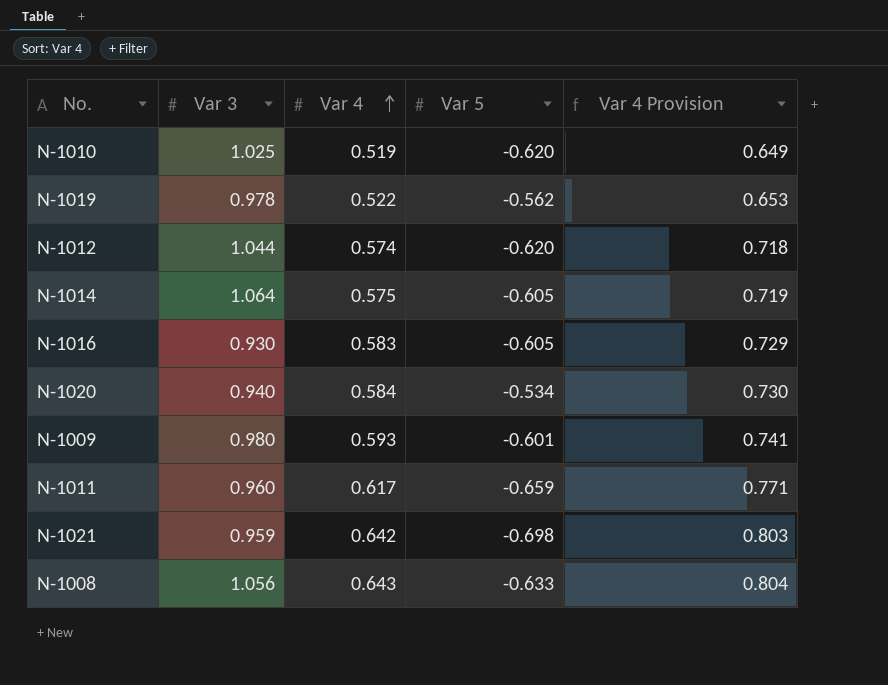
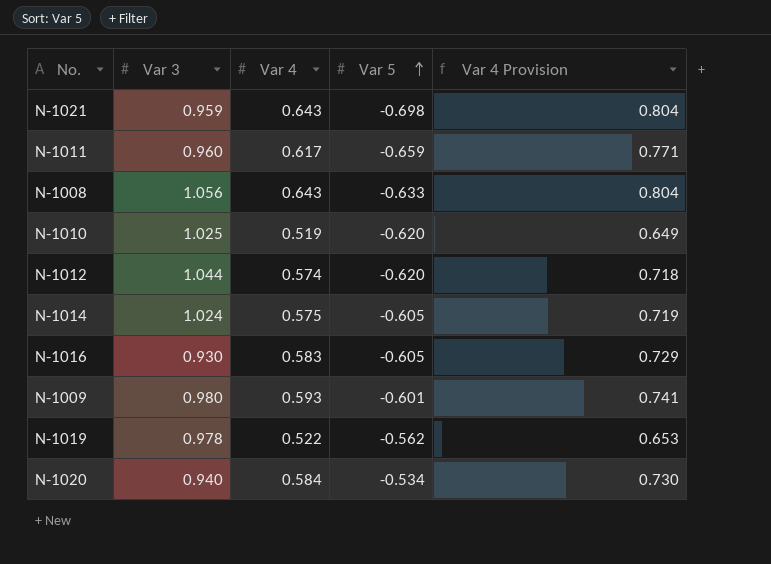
row order: Var 4 ascending -> Var 5 ascending
N-1021 | Var 4: 0.642 -> 0.643
N-1021 | Var 4 Provision: 0.803 -> 0.804
N-1014 | Var 3: 1.064 -> 1.024

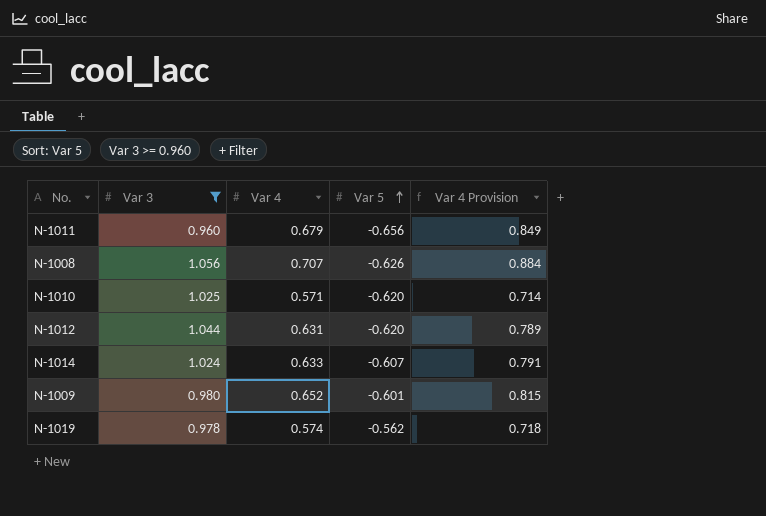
filter: none -> Var 3 >= 0.960
N-1011 | Var 4: 0.617 -> 0.679
N-1011 | Var 5: -0.659 -> -0.656
N-1011 | Var 4 Provision: 0.771 -> 0.849
N-1008 | Var 4: 0.643 -> 0.707
N-1008 | Var 5: -0.633 -> -0.626
N-1008 | Var 4 Provision: 0.804 -> 0.884
N-1010 | Var 4: 0.519 -> 0.571
N-1010 | Var 4 Provision: 0.649 -> 0.714
N-1012 | Var 4: 0.574 -> 0.631
N-1012 | Var 4 Provision: 0.718 -> 0.789
N-1014 | Var 4: 0.575 -> 0.633
N-1014 | Var 5: -0.605 -> -0.607
N-1014 | Var 4 Provision: 0.719 -> 0.791
N-1009 | Var 4: 0.593 -> 0.652
N-1009 | Var 4 Provision: 0.741 -> 0.815
N-1019 | Var 4: 0.522 -> 0.574
N-1019 | Var 4 Provision: 0.653 -> 0.718

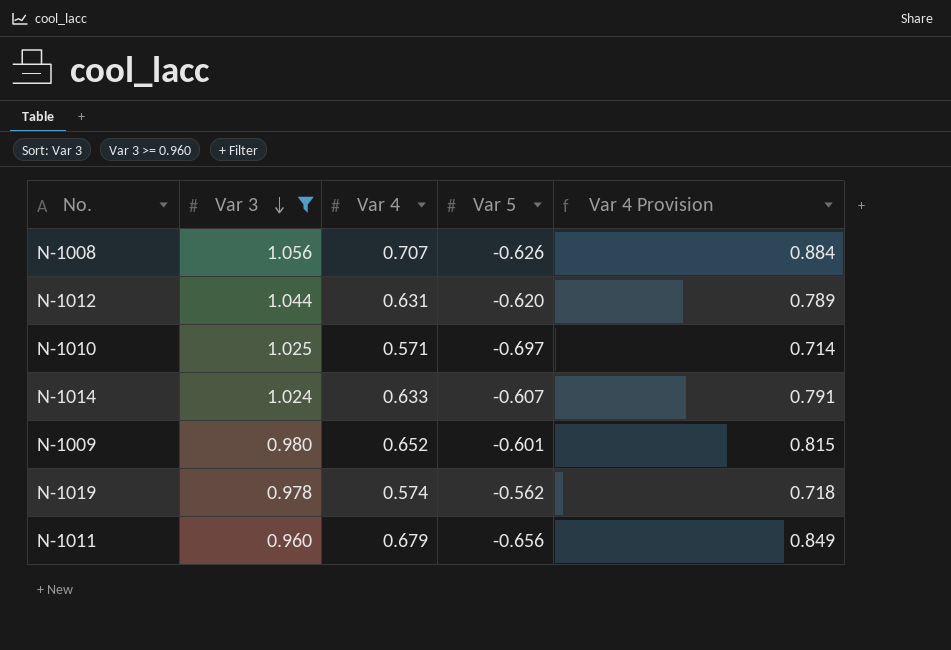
row order: Var 5 ascending -> Var 3 descending
N-1010 | Var 5: -0.620 -> -0.697

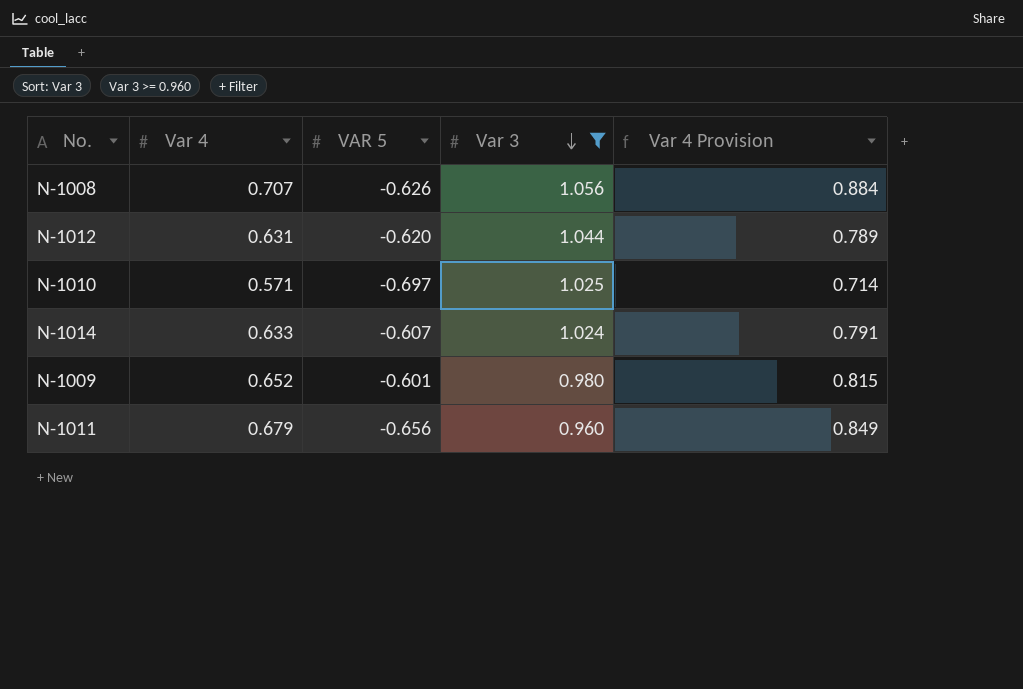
column name: Var 5 -> VAR 5
column Var 3 | position: 2 -> 4
row N-1019: 0.978 | 0.574 | -0.562 | 0.718 -> none

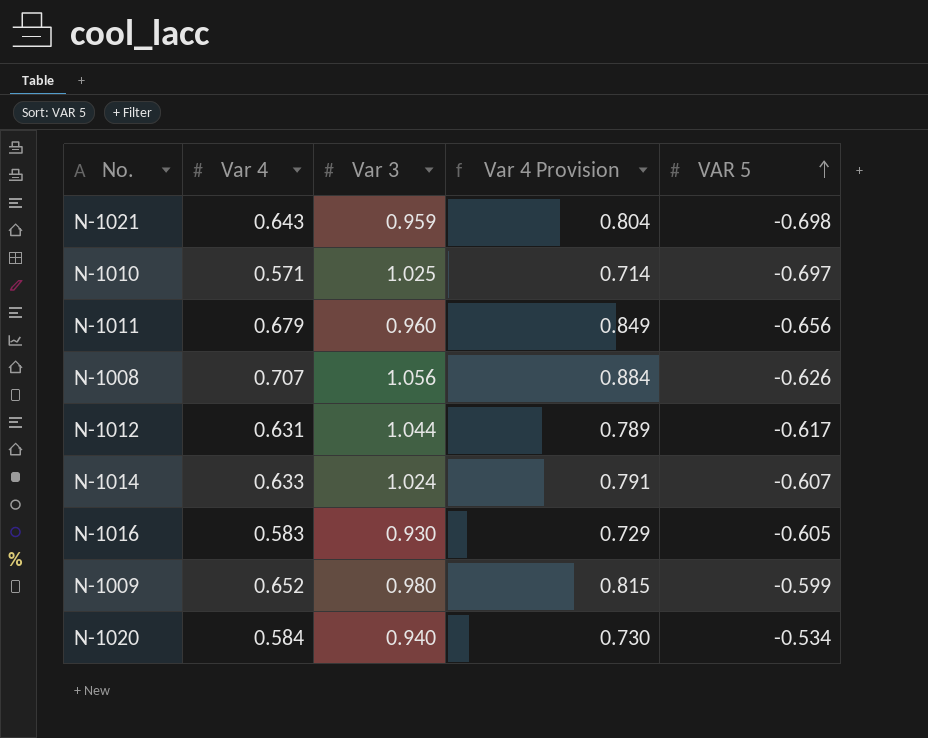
filter: Var 3 >= 0.960 -> none
row order: Var 3 descending -> VAR 5 ascending
column VAR 5 | position: 3 -> 5
N-1012 | VAR 5: -0.620 -> -0.617
N-1009 | VAR 5: -0.601 -> -0.599

